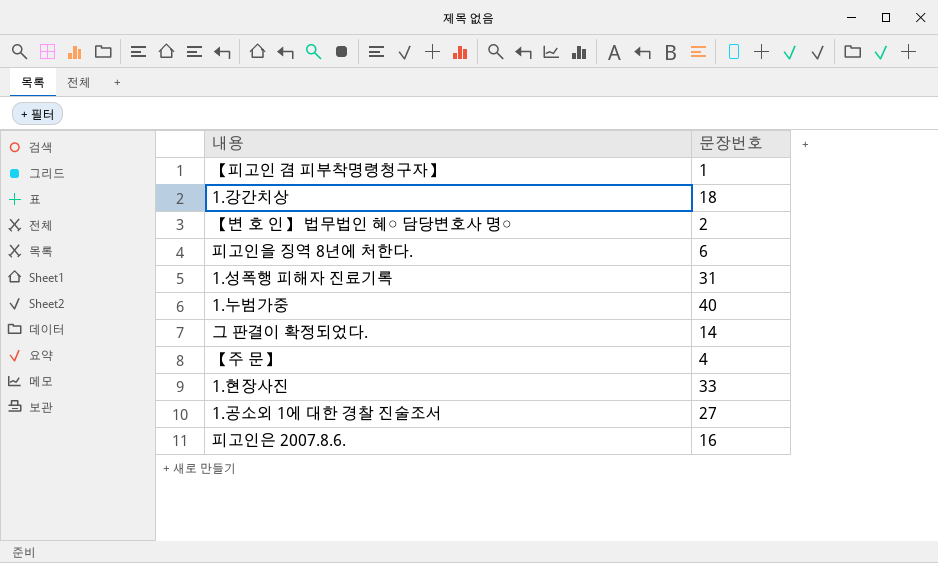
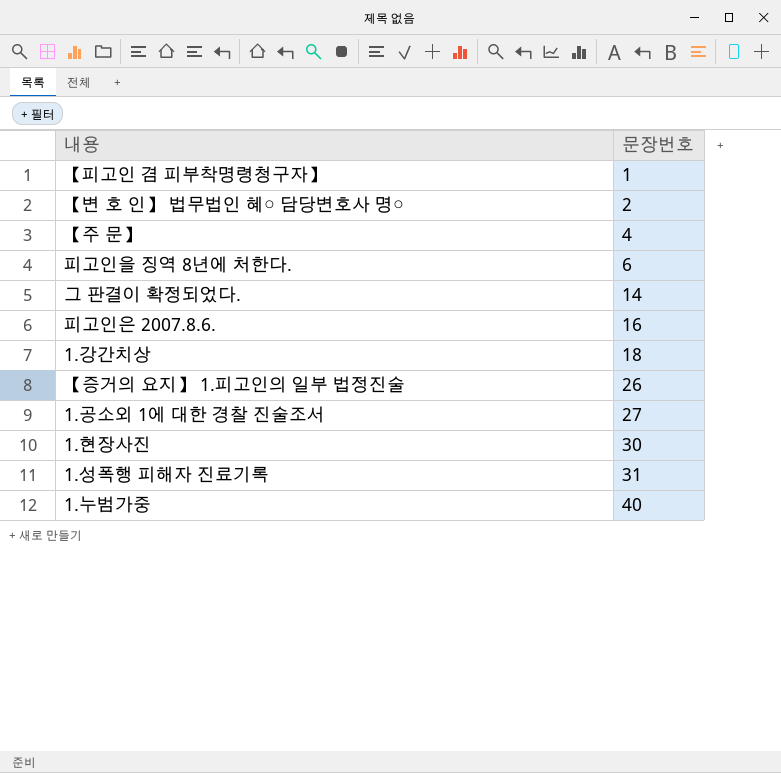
row order: none -> 문장번호 ascending
row 【증거의 요지】 1.피고인의 일부 법정진술: none -> 26
1.현장사진 | 문장번호: 33 -> 30

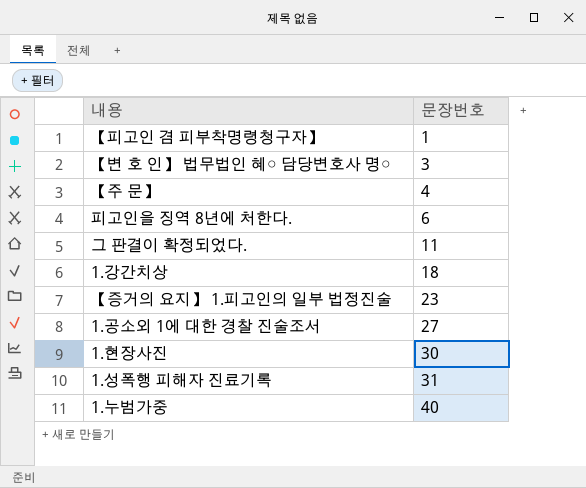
row 피고인은 2007.8.6.: 16 -> none
【변 호 인】 법무법인 혜○ 담당변호사 명○ | 문장번호: 2 -> 3
그 판결이 확정되었다. | 문장번호: 14 -> 11
【증거의 요지】 1.피고인의 일부 법정진술 | 문장번호: 26 -> 23

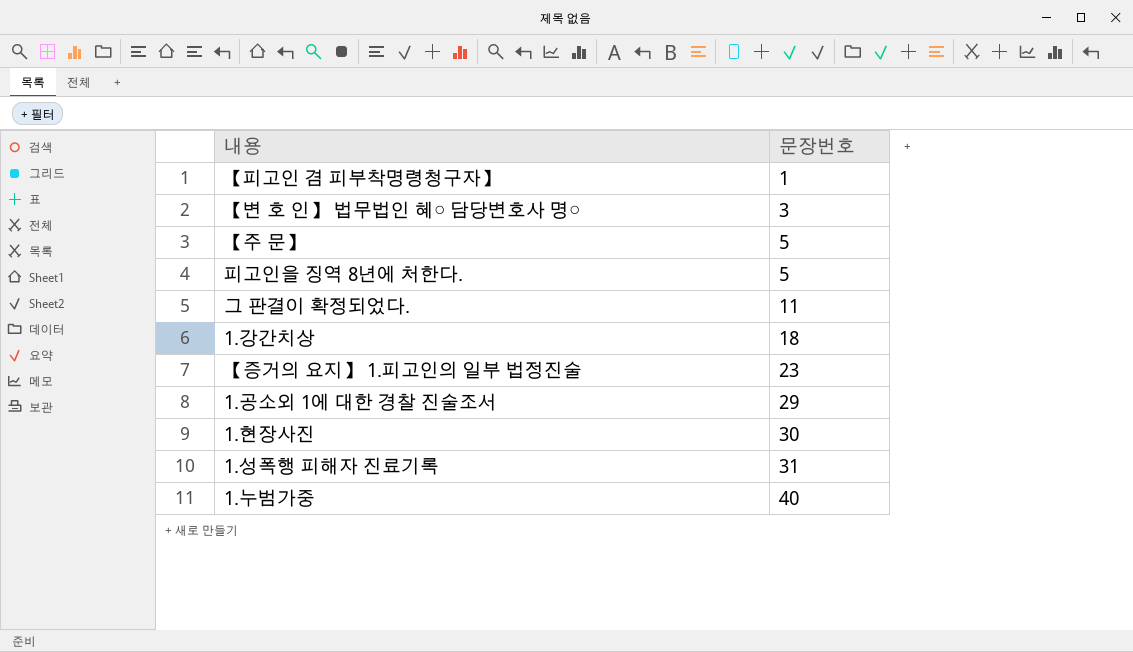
【주 문】 | 문장번호: 4 -> 5
피고인을 징역 8년에 처한다. | 문장번호: 6 -> 5
1.공소외 1에 대한 경찰 진술조서 | 문장번호: 27 -> 29

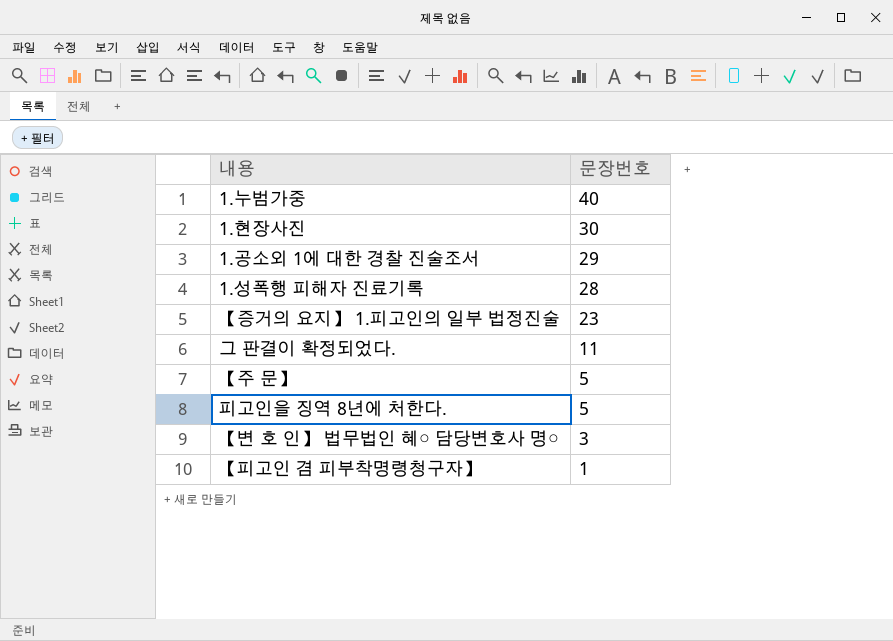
row order: 문장번호 ascending -> 문장번호 descending
row 1.강간치상: 18 -> none
1.성폭행 피해자 진료기록 | 문장번호: 31 -> 28

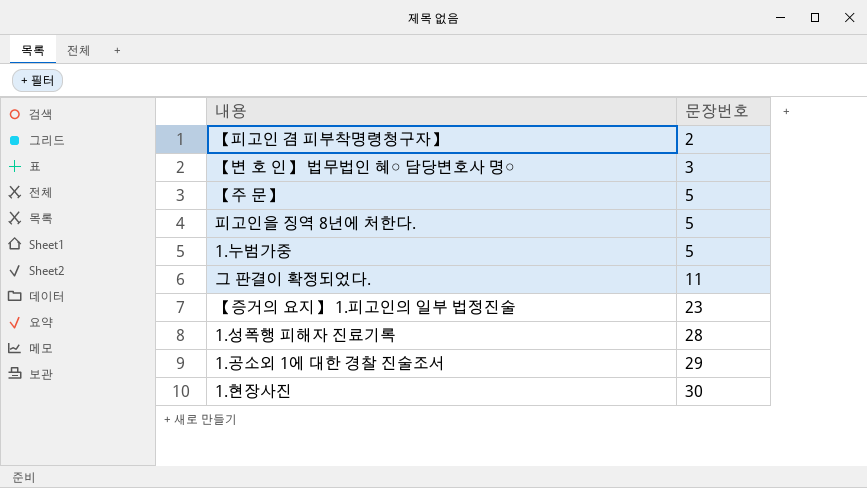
row order: 문장번호 descending -> 문장번호 ascending
【피고인 겸 피부착명령청구자】 | 문장번호: 1 -> 2
1.누범가중 | 문장번호: 40 -> 5

